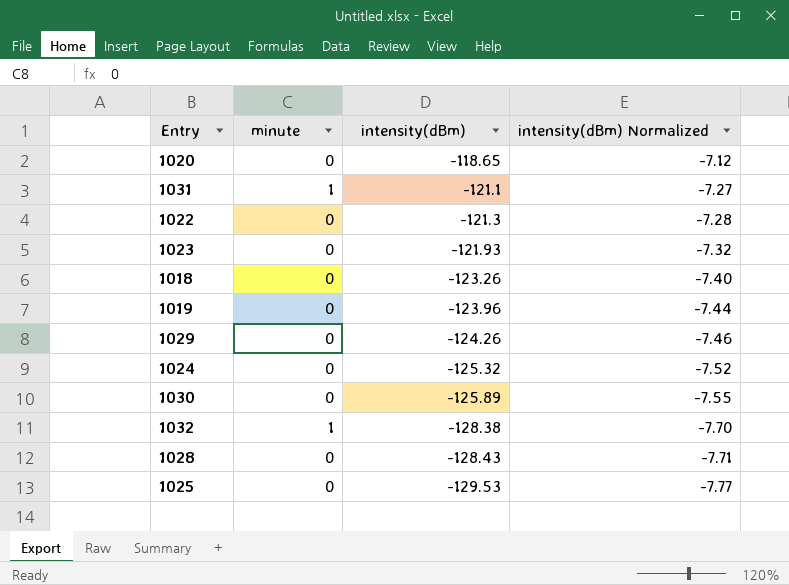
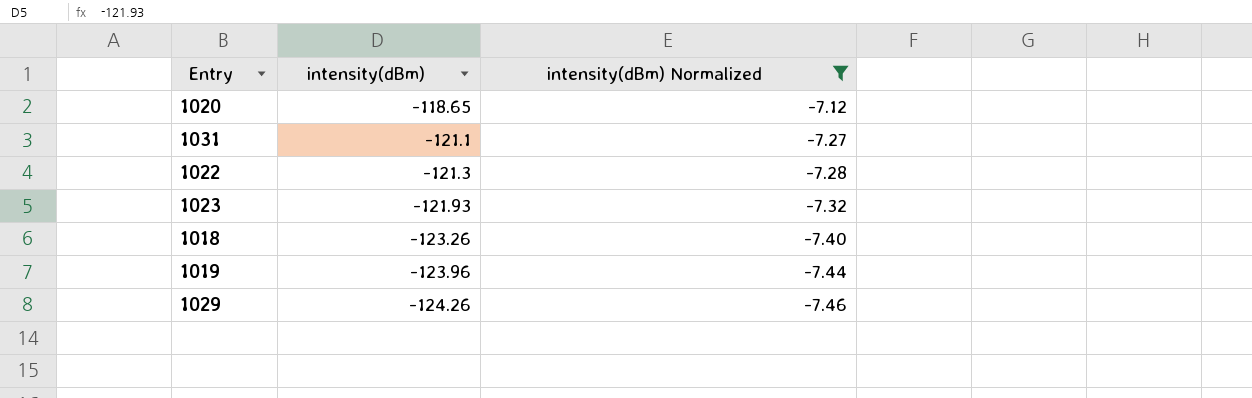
filter: none -> intensity(dBm) Normalized >= -7.46
column minute | position: 2 -> none

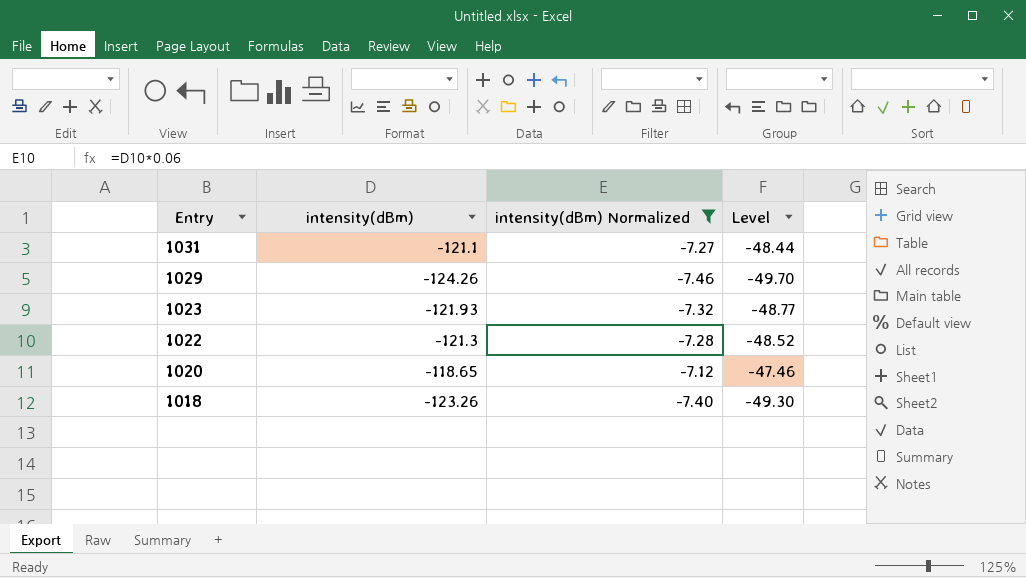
row order: intensity(dBm) descending -> Entry descending
column Level | formula: none -> [intensity(dBm)] * 0.4
row 1019: -123.96 | -7.44 -> none

